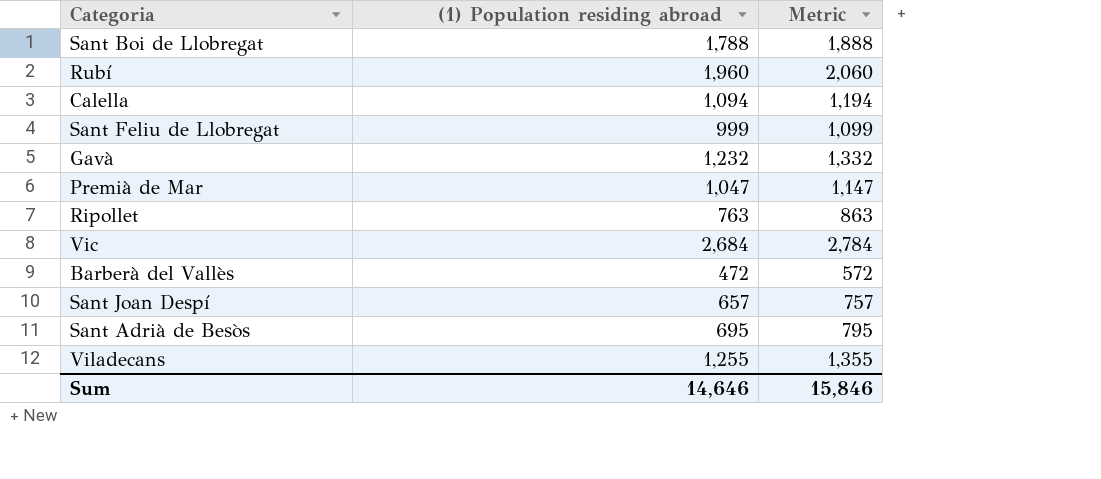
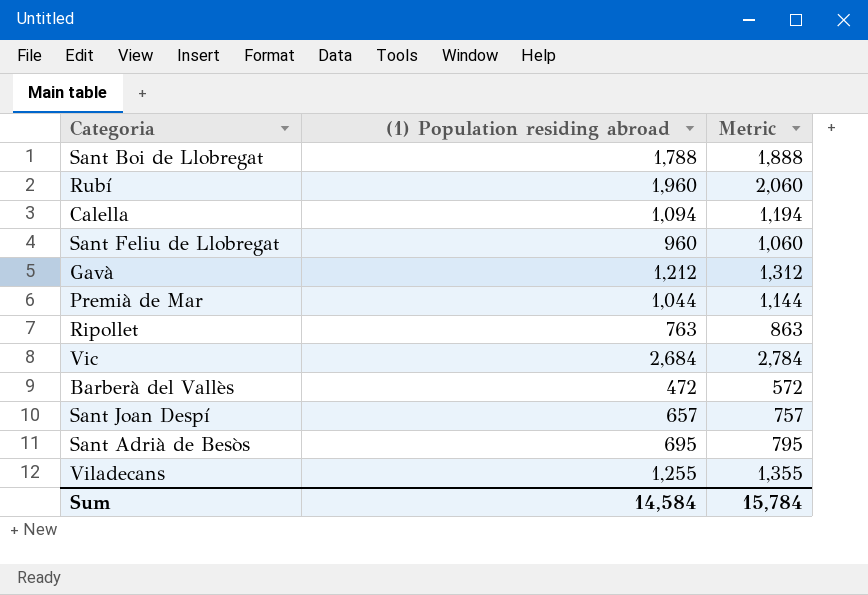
Sant Feliu de Llobregat | (1) Population residing abroad: 999 -> 960
Sant Feliu de Llobregat | Metric: 1,099 -> 1,060
Gavà | (1) Population residing abroad: 1,232 -> 1,212
Gavà | Metric: 1,332 -> 1,312
Premià de Mar | (1) Population residing abroad: 1,047 -> 1,044
Premià de Mar | Metric: 1,147 -> 1,144
Sum | (1) Population residing abroad: 14,646 -> 14,584
Sum | Metric: 15,846 -> 15,784

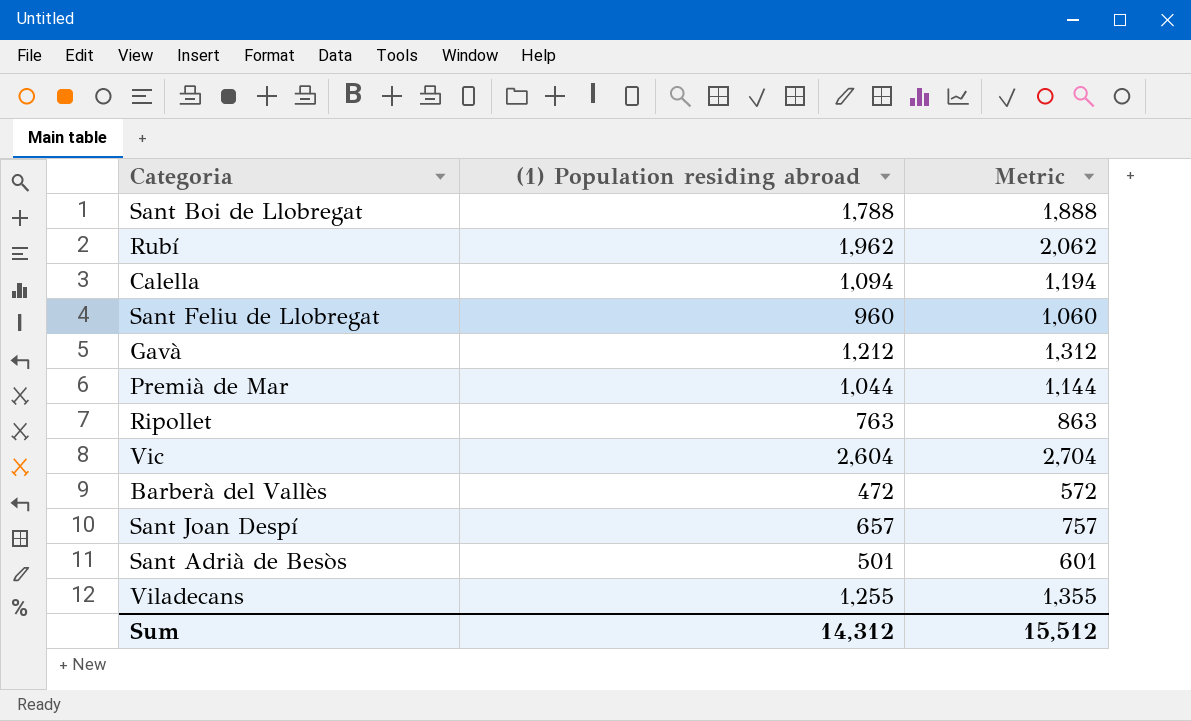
Rubí | (1) Population residing abroad: 1,960 -> 1,962
Rubí | Metric: 2,060 -> 2,062
Vic | (1) Population residing abroad: 2,684 -> 2,604
Vic | Metric: 2,784 -> 2,704
Sant Adrià de Besòs | (1) Population residing abroad: 695 -> 501
Sant Adrià de Besòs | Metric: 795 -> 601
Sum | (1) Population residing abroad: 14,584 -> 14,312
Sum | Metric: 15,784 -> 15,512

